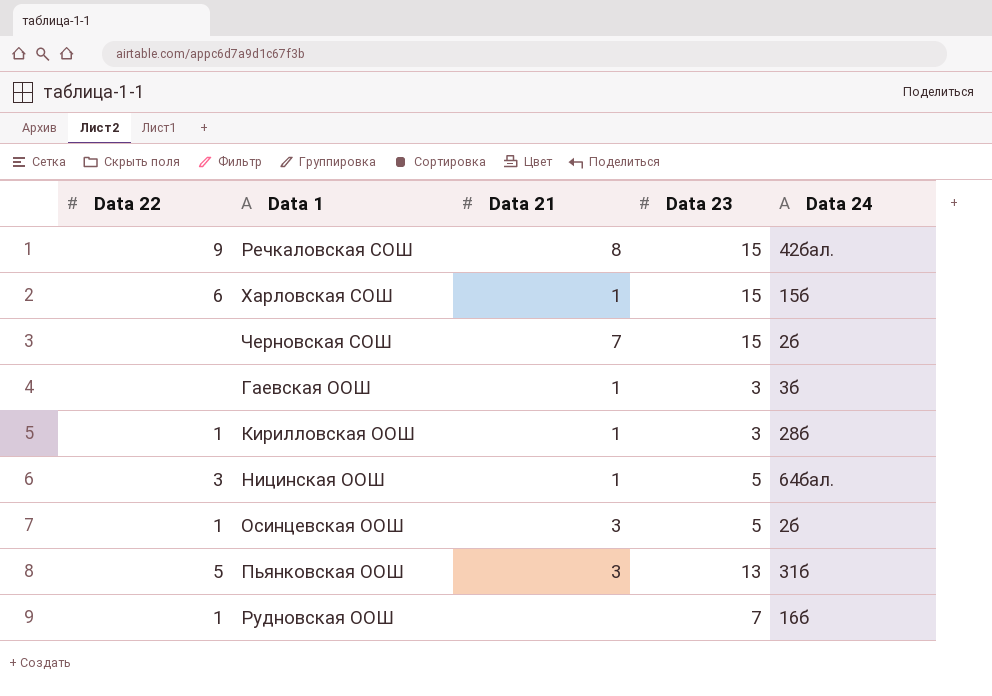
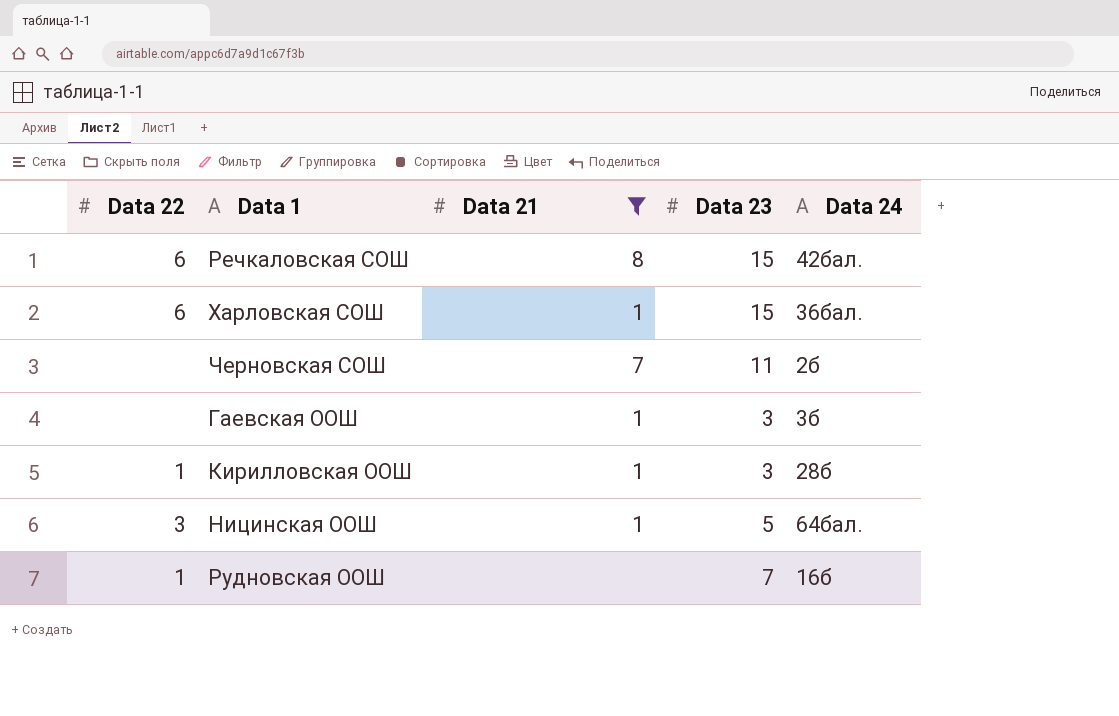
filter: none -> Data 21 != 3
Речкаловская СОШ | Data 22: 9 -> 6
Харловская СОШ | Data 24: 15б -> 36бал.
Черновская СОШ | Data 23: 15 -> 11

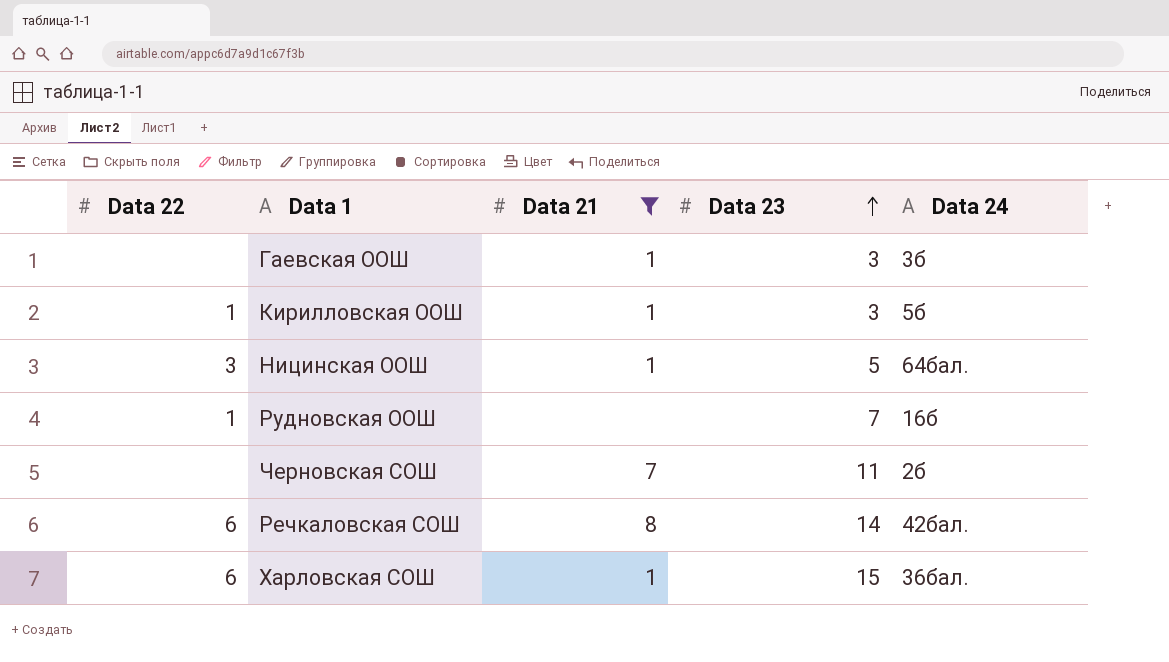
row order: none -> Data 23 ascending
Кирилловская ООШ | Data 24: 28б -> 5б
Речкаловская СОШ | Data 23: 15 -> 14

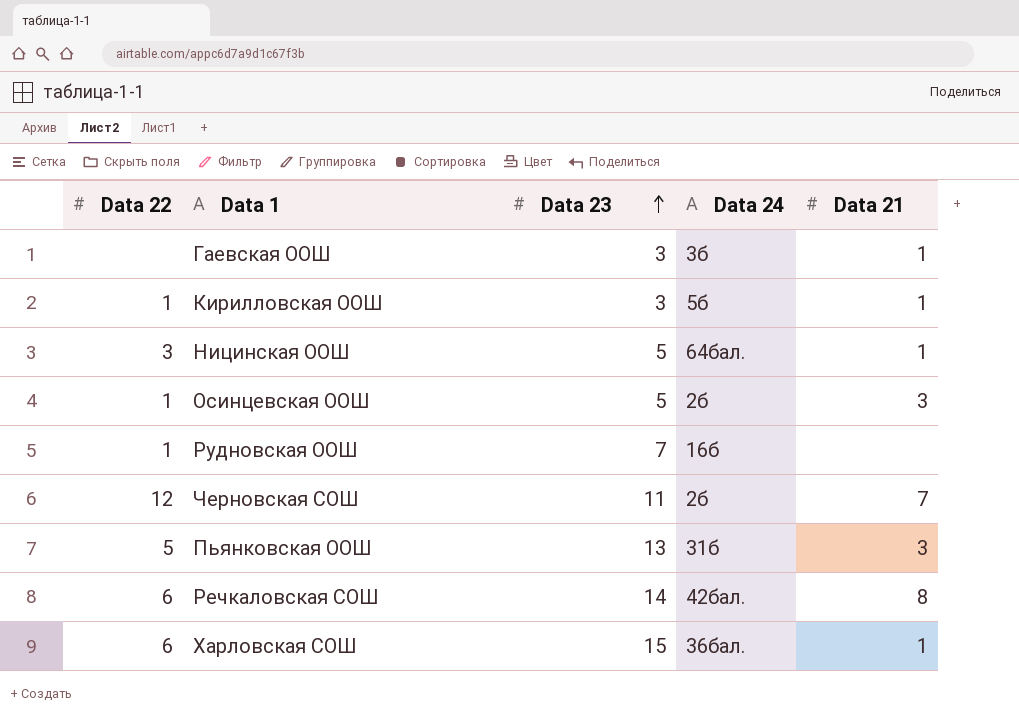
filter: Data 21 != 3 -> none
column Data 21 | position: 3 -> 5
Черновская СОШ | Data 22: none -> 12

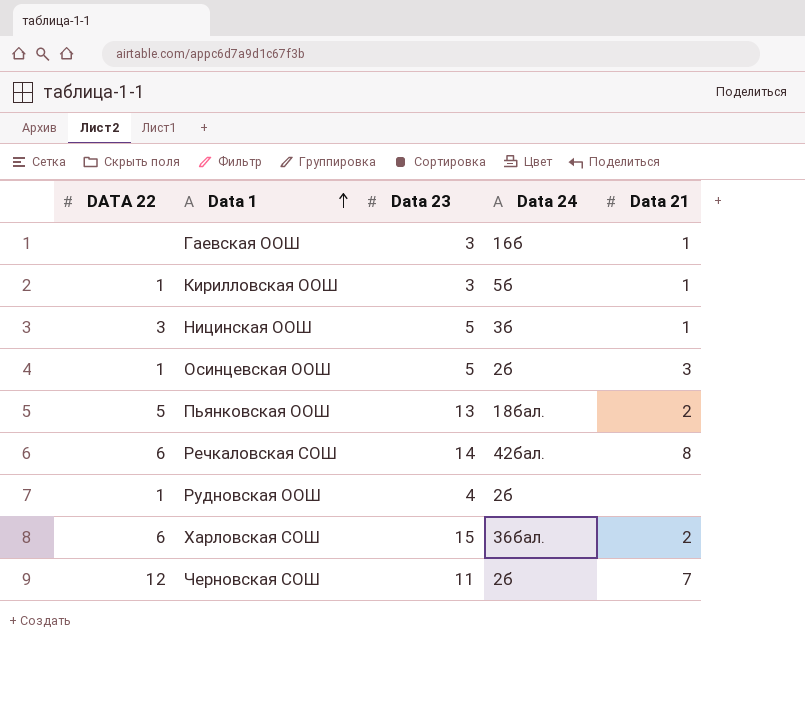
row order: Data 23 ascending -> Data 1 ascending
column name: Data 22 -> DATA 22
Гаевская ООШ | Data 24: 3б -> 16б
Ницинская ООШ | Data 24: 64бал. -> 3б
Пьянковская ООШ | Data 24: 31б -> 18бал.
Пьянковская ООШ | Data 21: 3 -> 2
Рудновская ООШ | Data 23: 7 -> 4
Рудновская ООШ | Data 24: 16б -> 2б
Харловская СОШ | Data 21: 1 -> 2

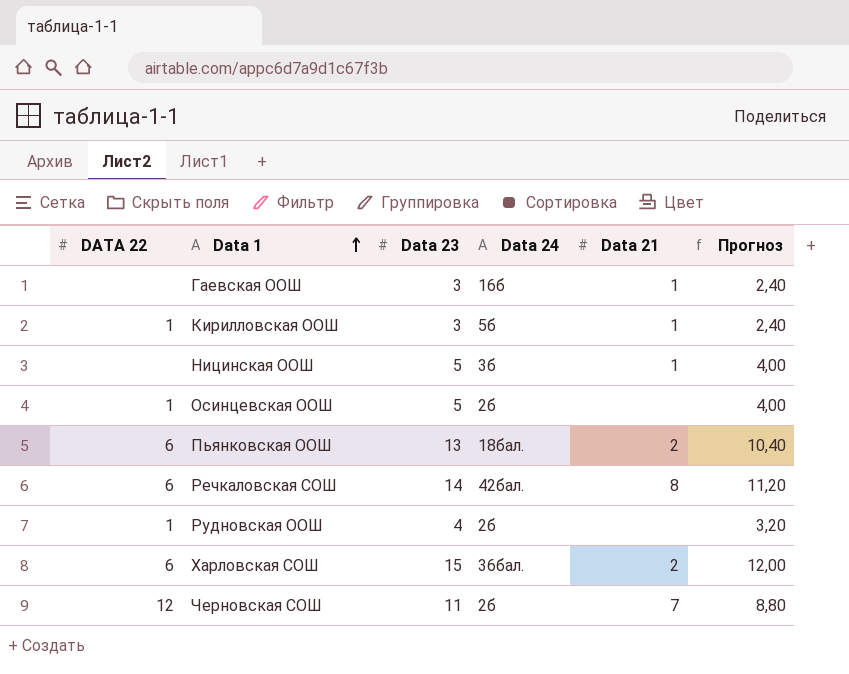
column Прогноз | formula: none -> [Data 23] * 0,8
Ницинская ООШ | DATA 22: 3 -> none
Осинцевская ООШ | Data 21: 3 -> none
Пьянковская ООШ | DATA 22: 5 -> 6

